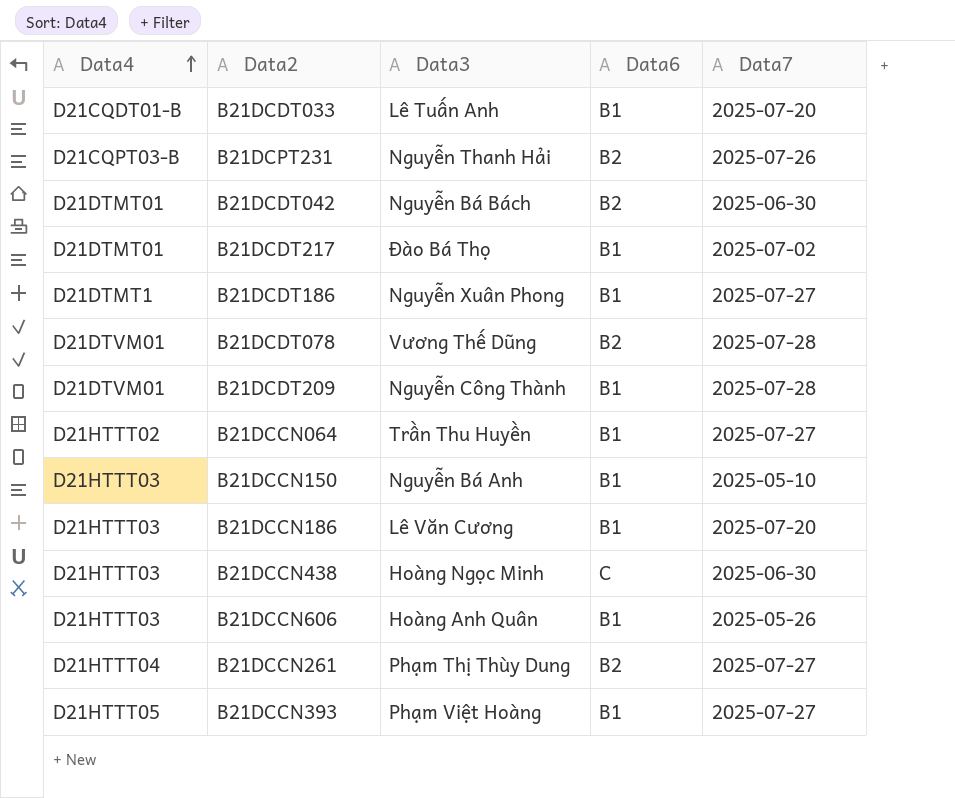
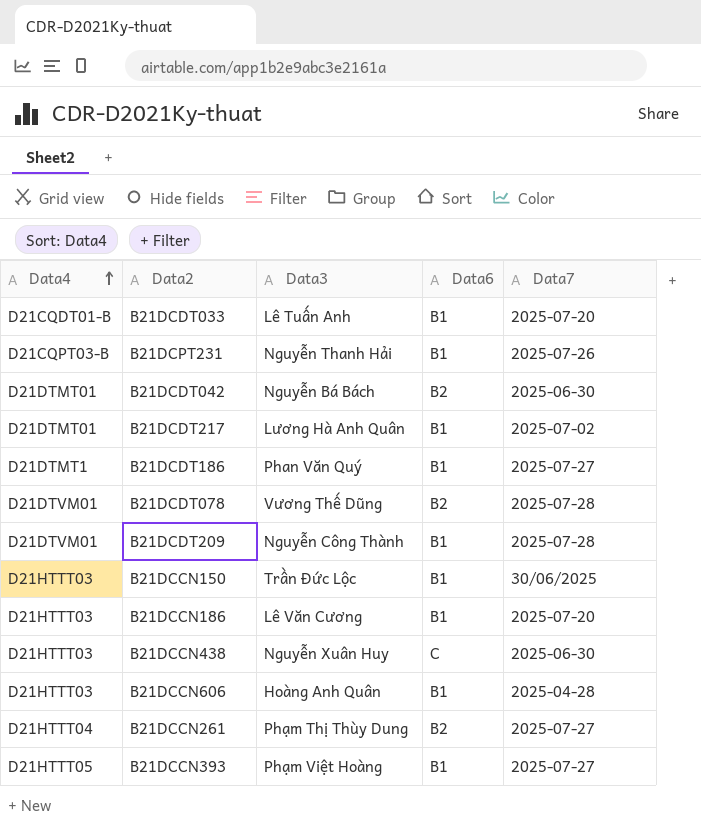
row B21DCCN064: D21HTTT02 | Trần Thu Huyền | B1 | 2025-07-27 -> none
B21DCPT231 | Data6: B2 -> B1
B21DCDT217 | Data3: Đào Bá Thọ -> Lương Hà Anh Quân
B21DCDT186 | Data3: Nguyễn Xuân Phong -> Phan Văn Quý
B21DCCN150 | Data3: Nguyễn Bá Anh -> Trần Đức Lộc
B21DCCN150 | Data7: 2025-05-10 -> 30/06/2025
B21DCCN438 | Data3: Hoàng Ngọc Minh -> Nguyễn Xuân Huy
B21DCCN606 | Data7: 2025-05-26 -> 2025-04-28

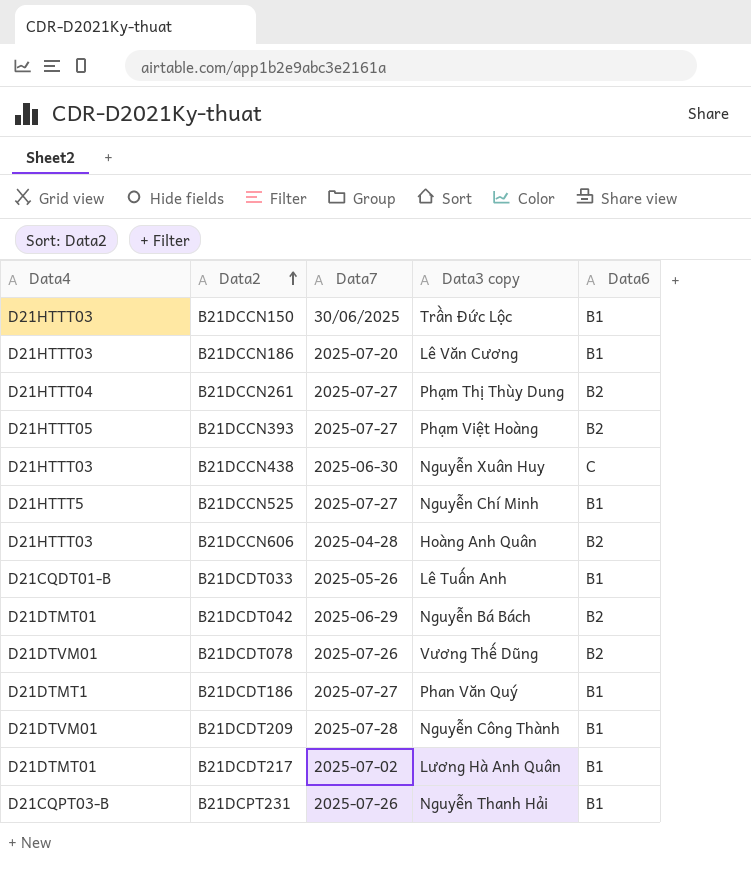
row order: Data4 ascending -> Data2 ascending
column Data7 | position: 5 -> 3
column name: Data3 -> Data3 copy
B21DCCN393 | Data6: B1 -> B2
row B21DCCN525: none -> D21HTTT5 | 2025-07-27 | Nguyễn Chí Minh | B1
B21DCCN606 | Data6: B1 -> B2
B21DCDT033 | Data7: 2025-07-20 -> 2025-05-26
B21DCDT042 | Data7: 2025-06-30 -> 2025-06-29
B21DCDT078 | Data7: 2025-07-28 -> 2025-07-26

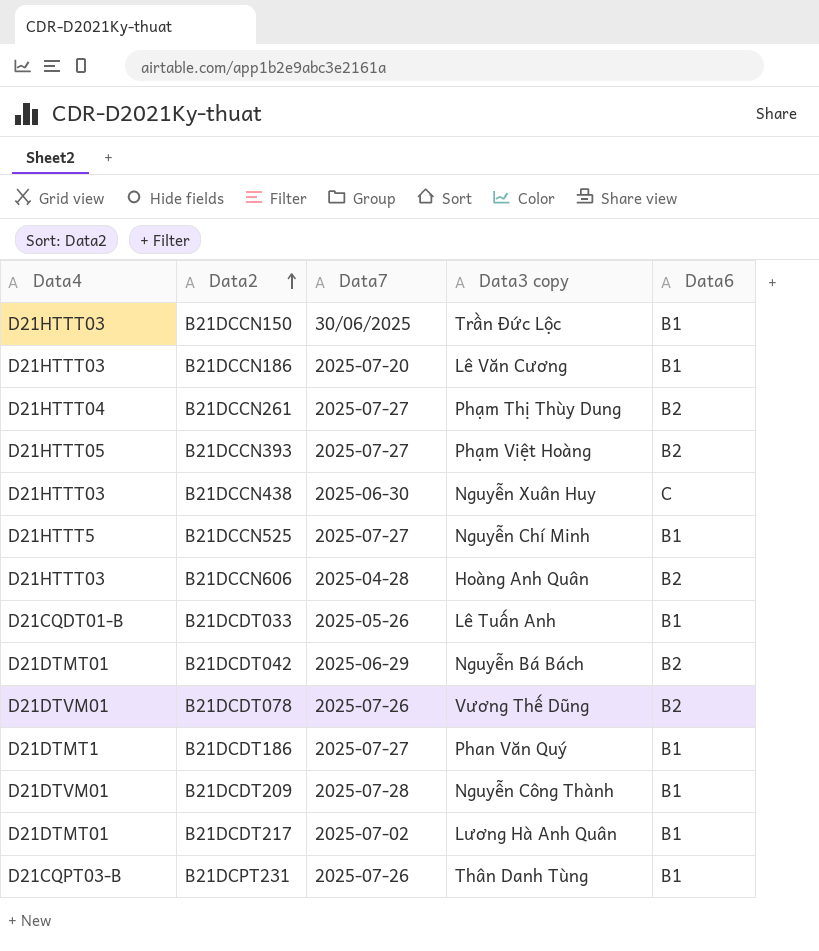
B21DCPT231 | Data3 copy: Nguyễn Thanh Hải -> Thân Danh Tùng

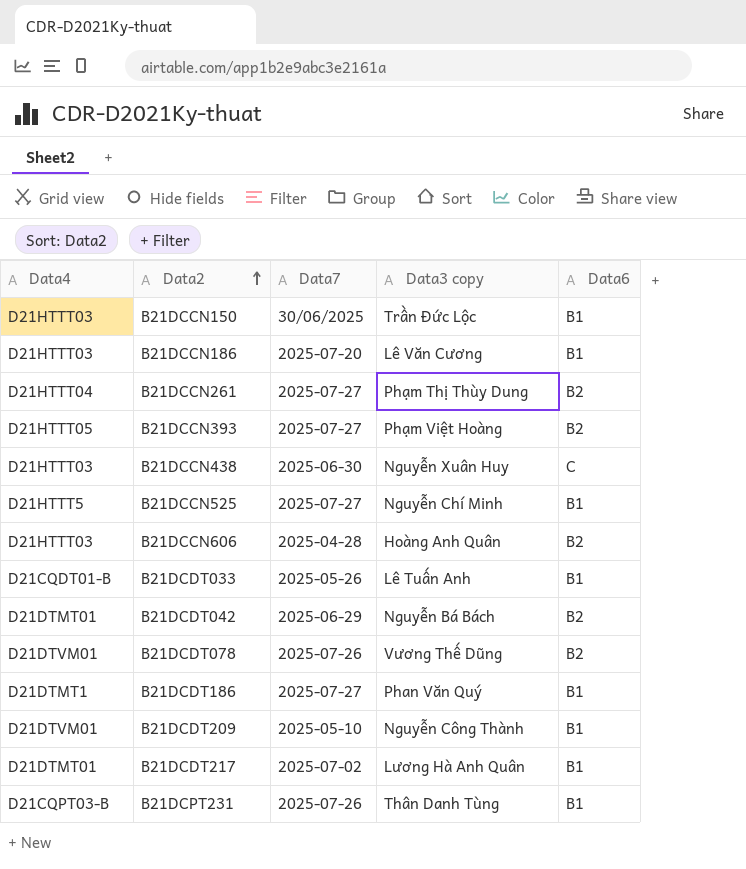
B21DCDT209 | Data7: 2025-07-28 -> 2025-05-10

